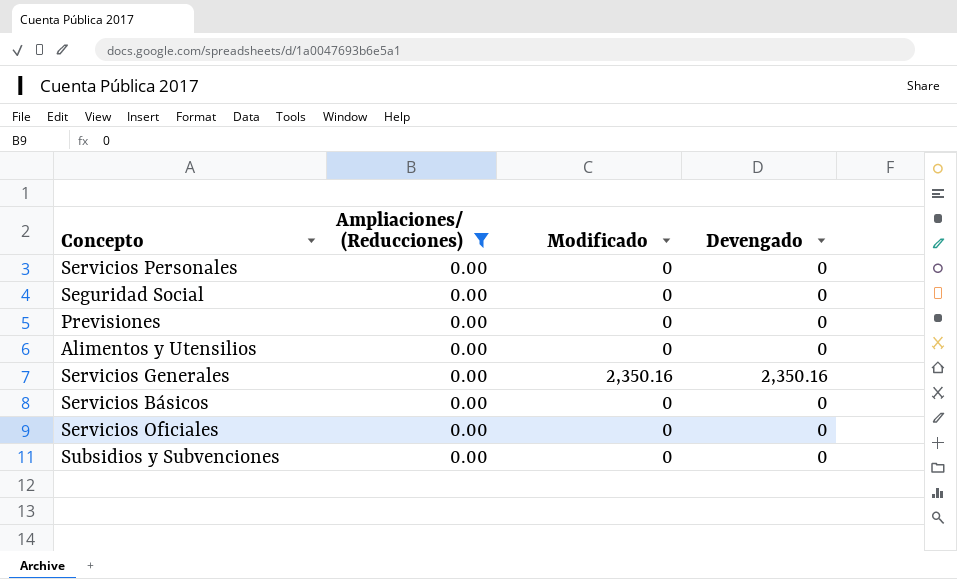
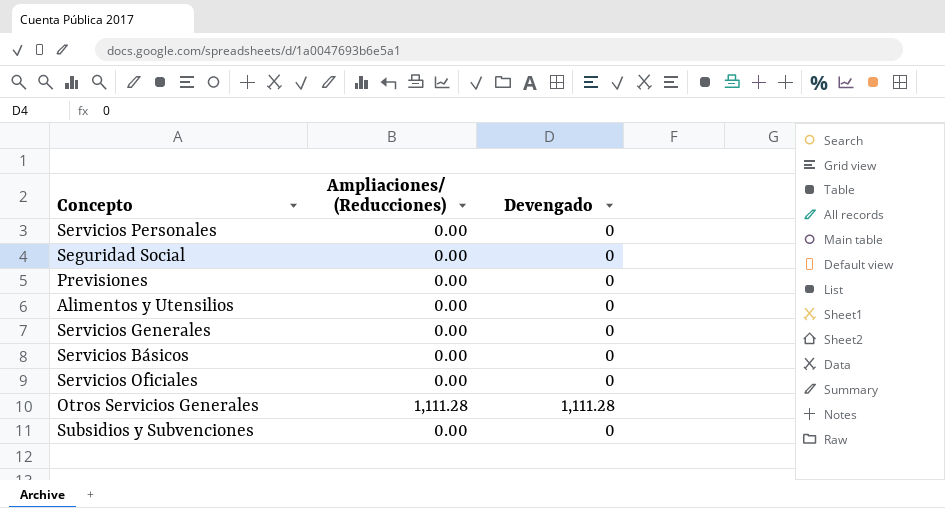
filter: Ampliaciones/ (Reducciones) = 0.00 -> none
column Modificado | position: 3 -> none
Servicios Generales | Devengado: 2,350.16 -> 0

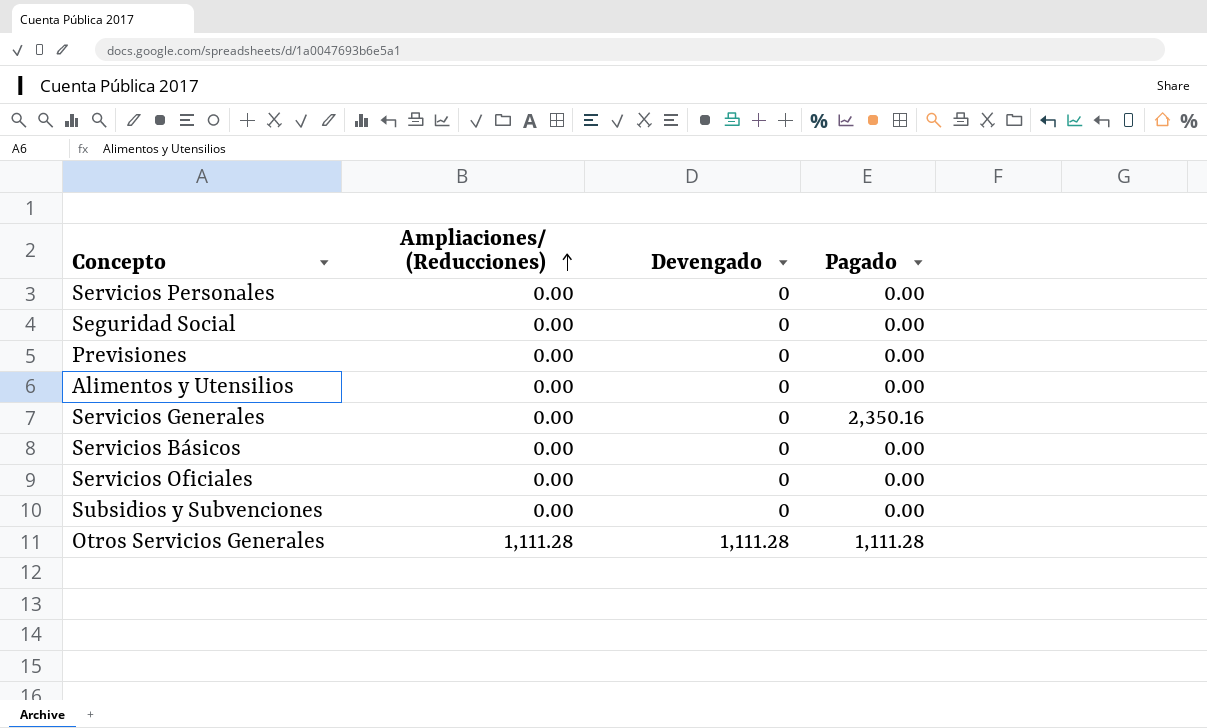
row order: none -> Ampliaciones/ (Reducciones) ascending
column Pagado | position: none -> 4

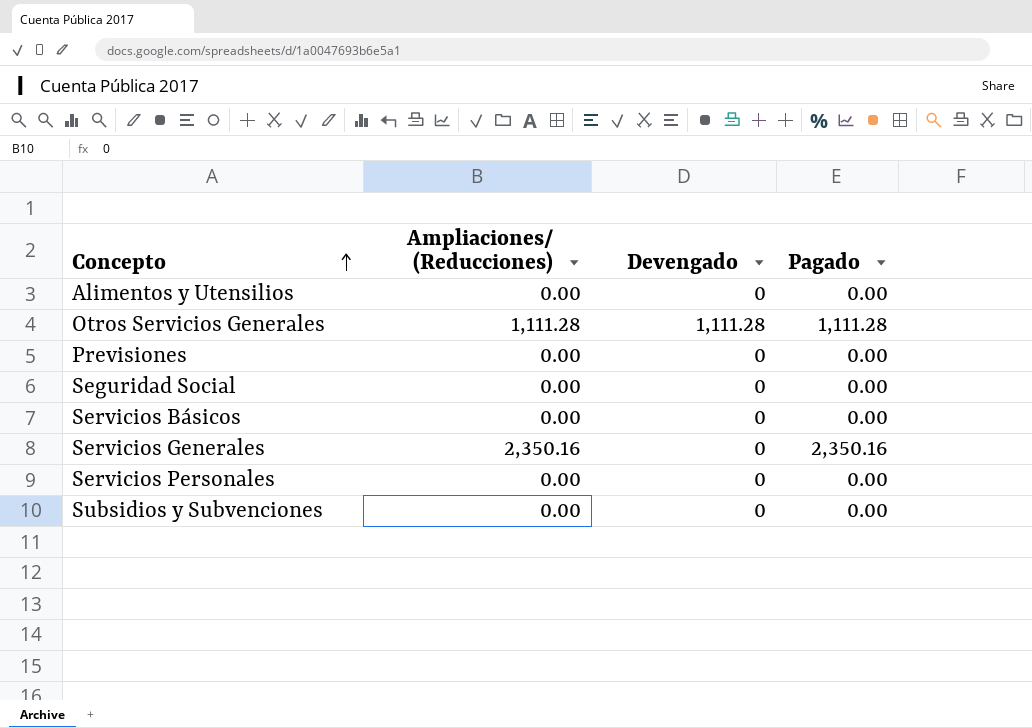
row order: Ampliaciones/ (Reducciones) ascending -> Concepto ascending
row Servicios Oficiales: 0.00 | 0 | 0.00 -> none
Servicios Generales | Ampliaciones/ (Reducciones): 0.00 -> 2,350.16

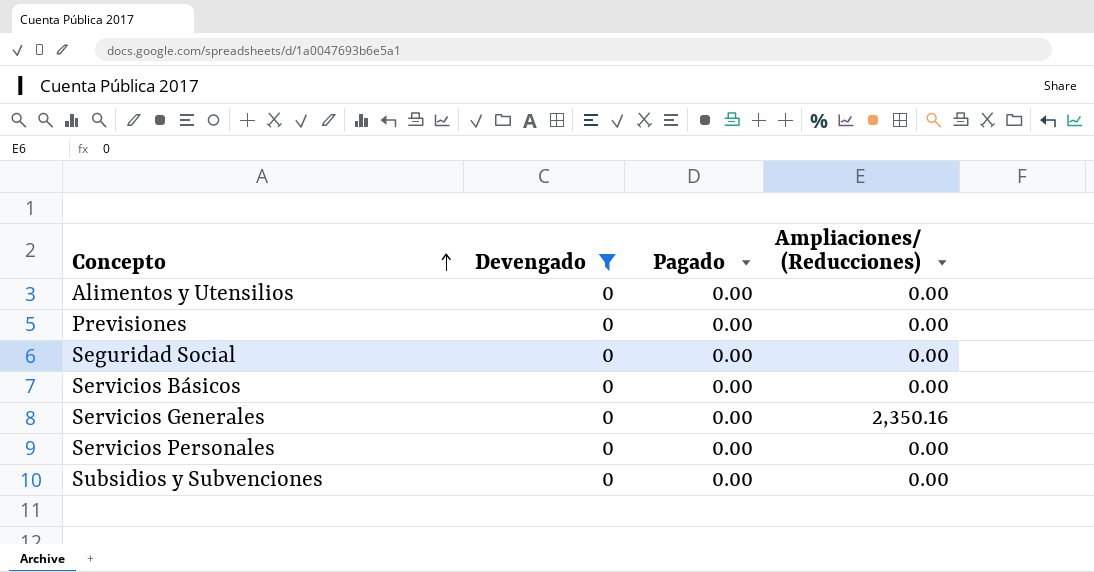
filter: none -> Devengado = 0
column Ampliaciones/ (Reducciones) | position: 2 -> 4
Servicios Generales | Pagado: 2,350.16 -> 0.00

